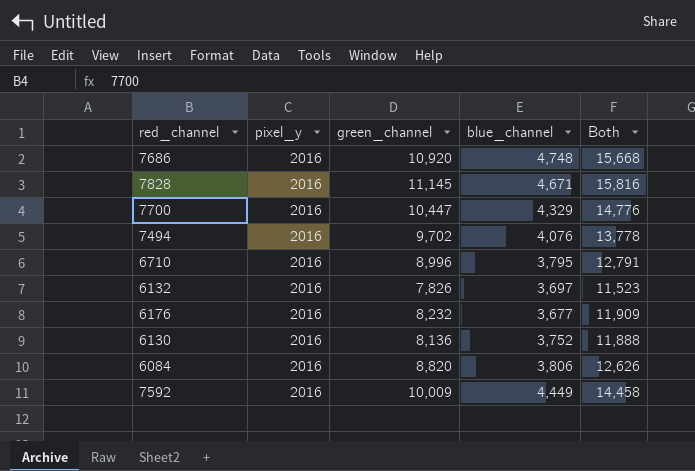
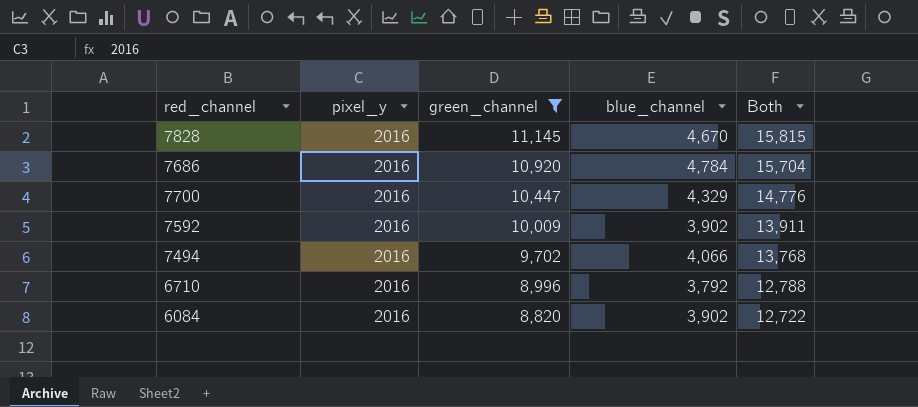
filter: none -> green_channel >= 8,820
row order: none -> green_channel descending
7828 | blue_channel: 4,671 -> 4,670
7828 | Both: 15,816 -> 15,815
7686 | blue_channel: 4,748 -> 4,784
7686 | Both: 15,668 -> 15,704
7592 | blue_channel: 4,449 -> 3,902
7592 | Both: 14,458 -> 13,911
7494 | blue_channel: 4,076 -> 4,066
7494 | Both: 13,778 -> 13,768
6710 | blue_channel: 3,795 -> 3,792
6710 | Both: 12,791 -> 12,788
6084 | blue_channel: 3,806 -> 3,902
6084 | Both: 12,626 -> 12,722

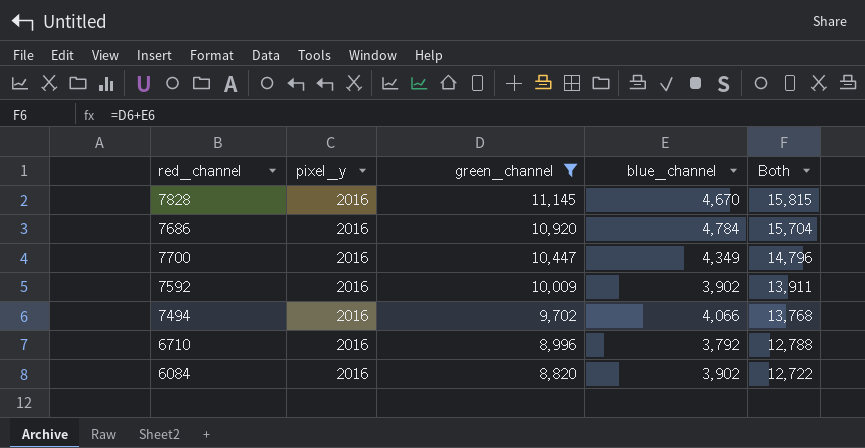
7700 | blue_channel: 4,329 -> 4,349
7700 | Both: 14,776 -> 14,796

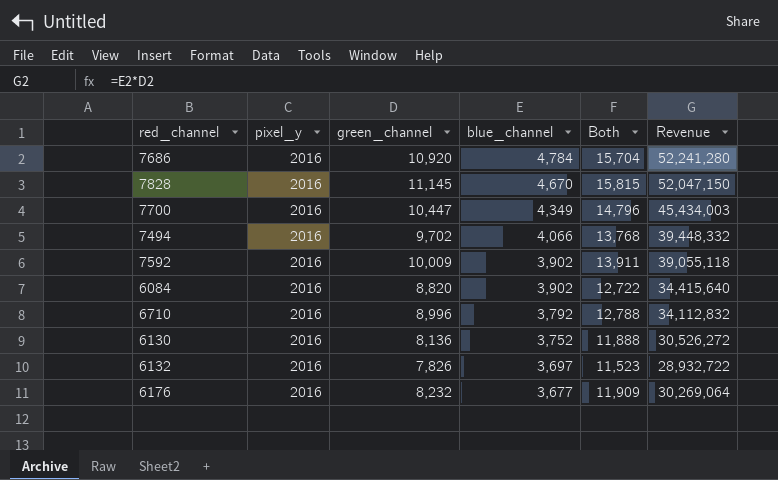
filter: green_channel >= 8,820 -> none
row order: green_channel descending -> blue_channel descending
column Revenue | formula: none -> [green_channel] * [blue_channel]

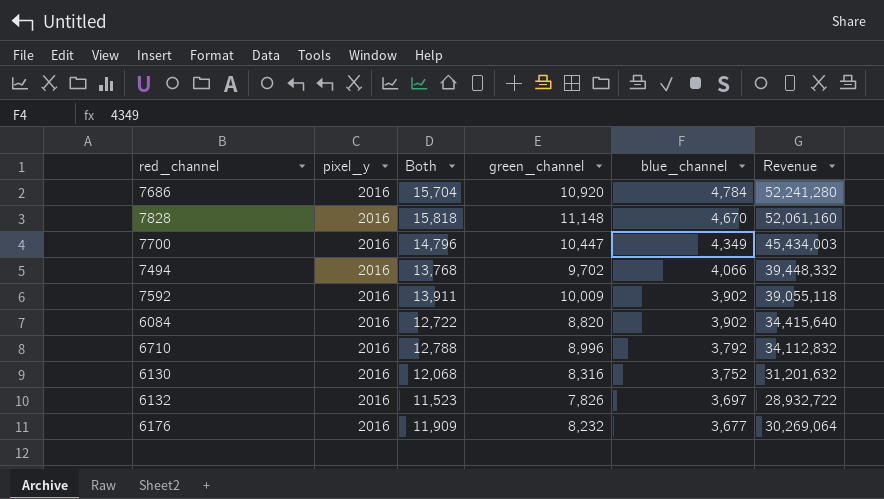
column Both | position: 5 -> 3
7828 | Both: 15,815 -> 15,818
7828 | green_channel: 11,145 -> 11,148
7828 | Revenue: 52,047,150 -> 52,061,160
6130 | Both: 11,888 -> 12,068
6130 | green_channel: 8,136 -> 8,316
6130 | Revenue: 30,526,272 -> 31,201,632

